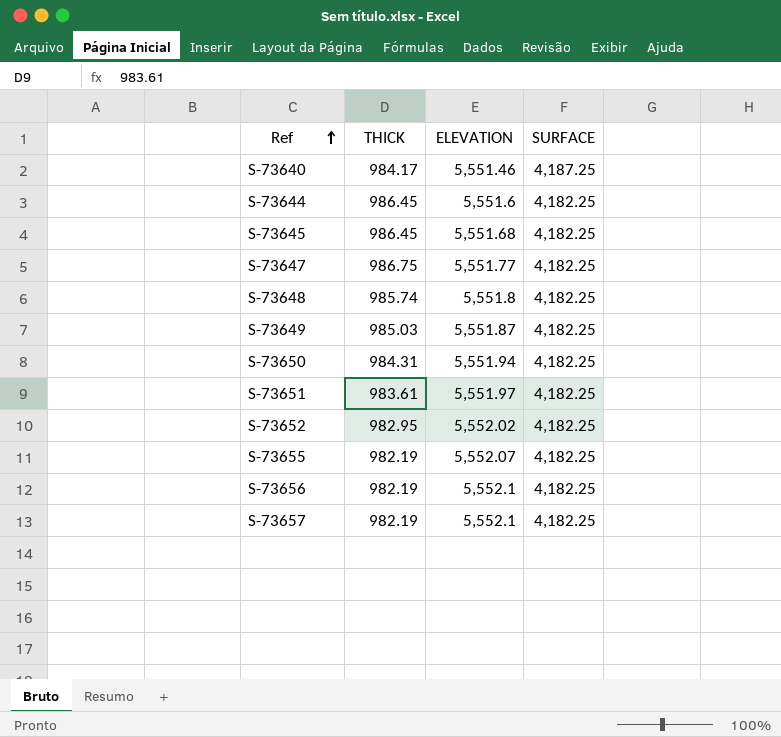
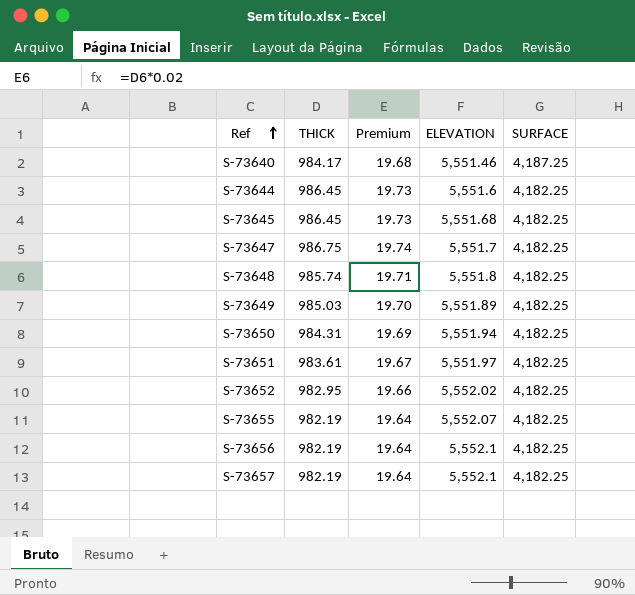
column Premium | formula: none -> [THICK] * 0.02
S-73647 | ELEVATION: 5,551.77 -> 5,551.7
S-73649 | ELEVATION: 5,551.87 -> 5,551.89

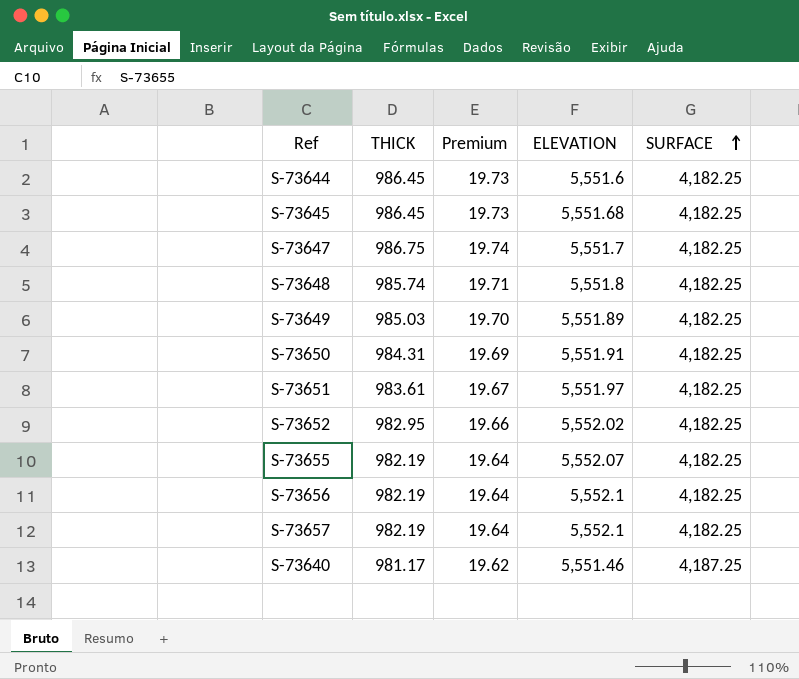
row order: Ref ascending -> SURFACE ascending
S-73650 | ELEVATION: 5,551.94 -> 5,551.91
S-73640 | THICK: 984.17 -> 981.17
S-73640 | Premium: 19.68 -> 19.62

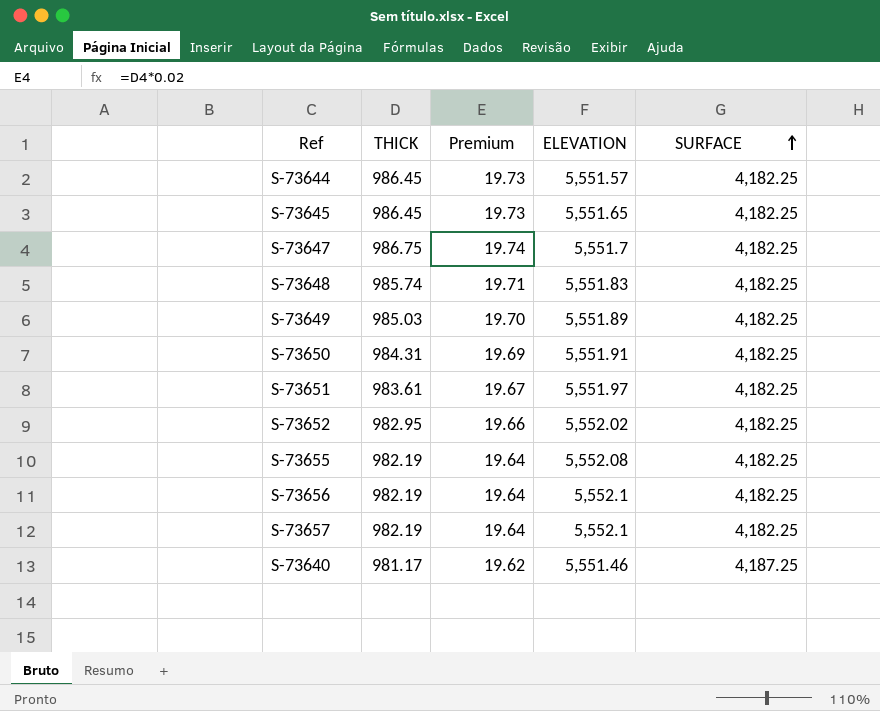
S-73644 | ELEVATION: 5,551.6 -> 5,551.57
S-73645 | ELEVATION: 5,551.68 -> 5,551.65
S-73648 | ELEVATION: 5,551.8 -> 5,551.83
S-73655 | ELEVATION: 5,552.07 -> 5,552.08

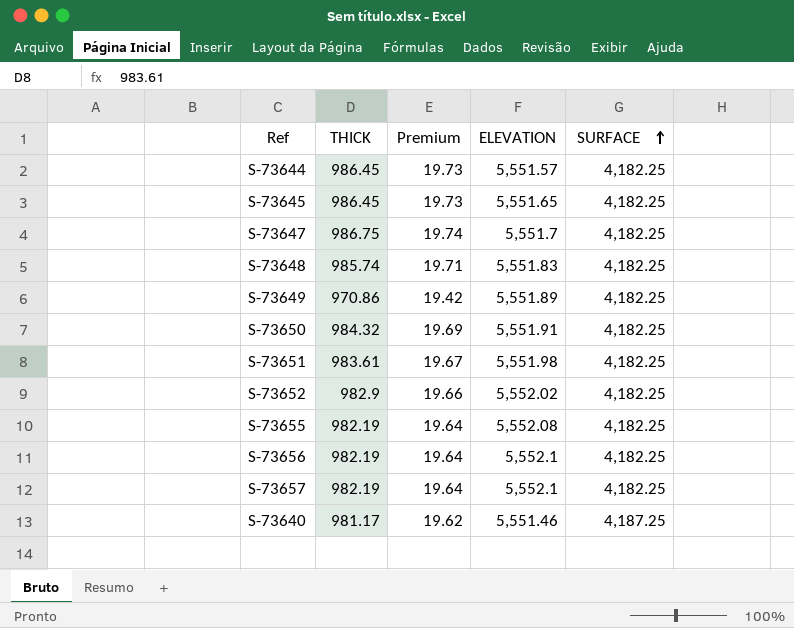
S-73649 | THICK: 985.03 -> 970.86
S-73649 | Premium: 19.70 -> 19.42
S-73650 | THICK: 984.31 -> 984.32
S-73651 | ELEVATION: 5,551.97 -> 5,551.98
S-73652 | THICK: 982.95 -> 982.9

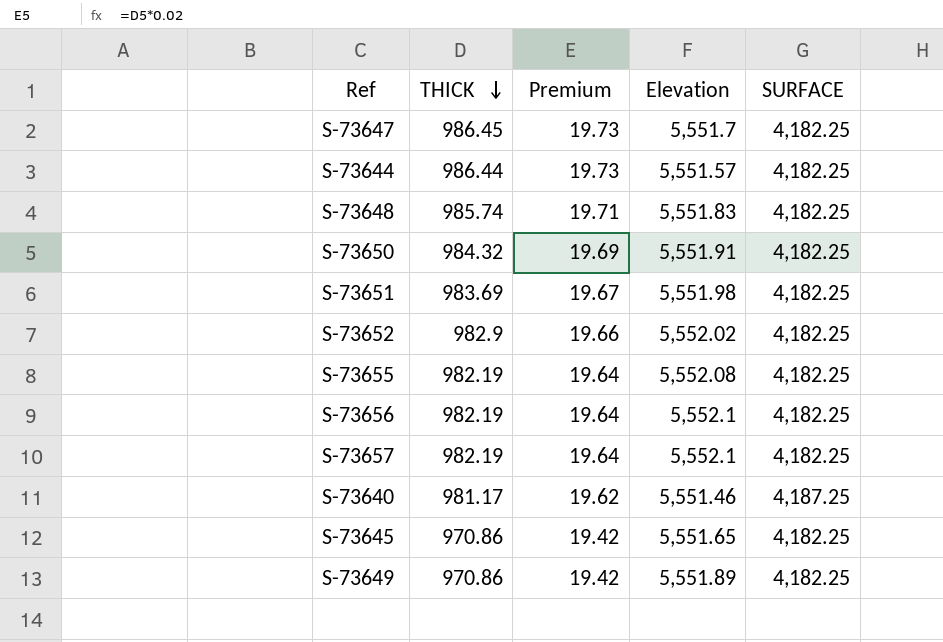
row order: SURFACE ascending -> THICK descending
column name: ELEVATION -> Elevation
S-73647 | THICK: 986.75 -> 986.45
S-73647 | Premium: 19.74 -> 19.73
S-73644 | THICK: 986.45 -> 986.44
S-73651 | THICK: 983.61 -> 983.69
S-73645 | THICK: 986.45 -> 970.86
S-73645 | Premium: 19.73 -> 19.42

